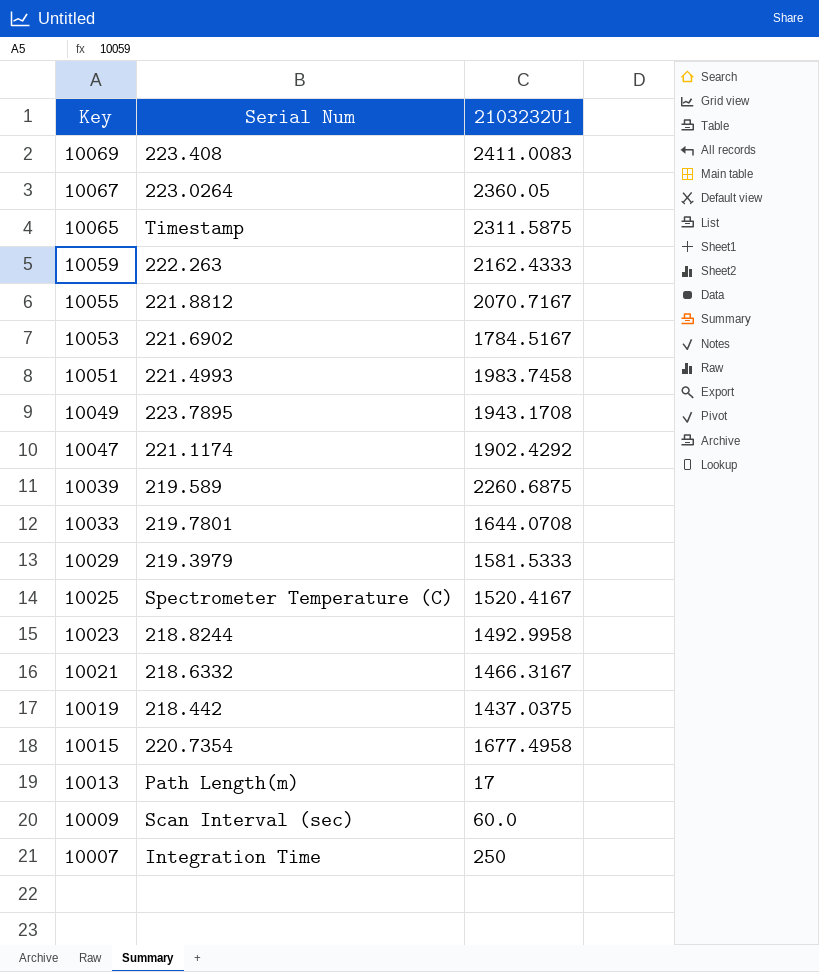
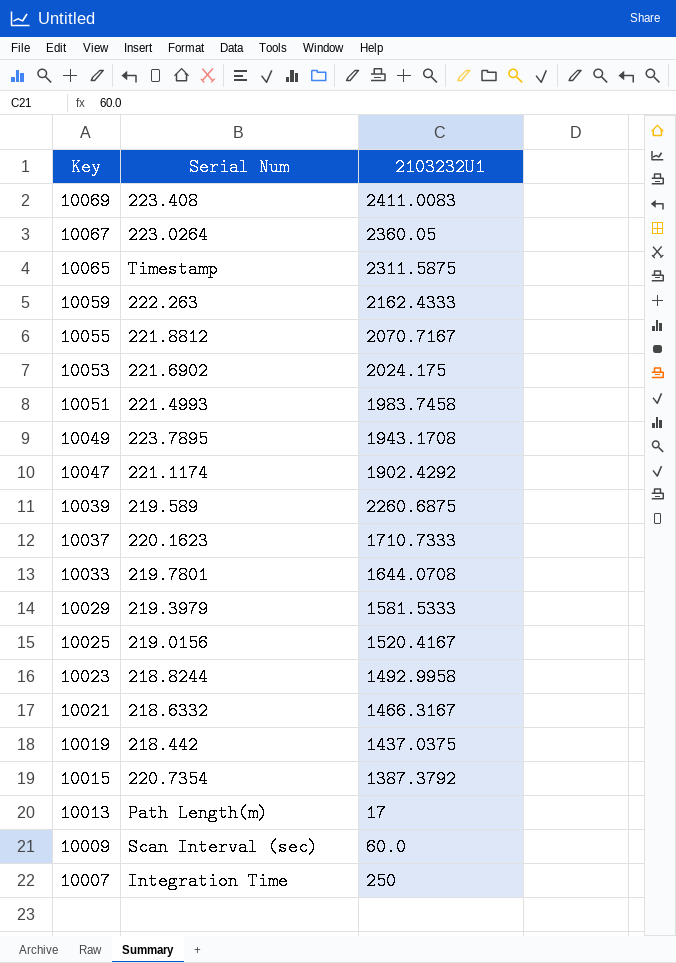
10053 | 2103232U1: 1784.5167 -> 2024.175
row 10037: none -> 220.1623 | 1710.7333
10025 | Serial Num: Spectrometer Temperature (C) -> 219.0156
10015 | 2103232U1: 1677.4958 -> 1387.3792

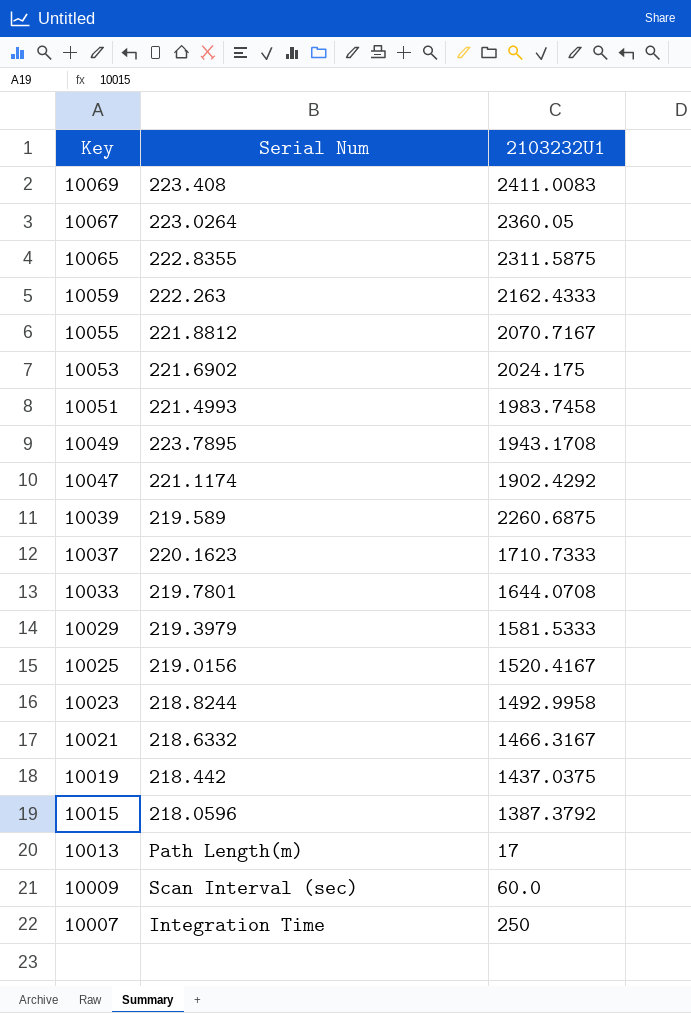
10065 | Serial Num: Timestamp -> 222.8355
10015 | Serial Num: 220.7354 -> 218.0596

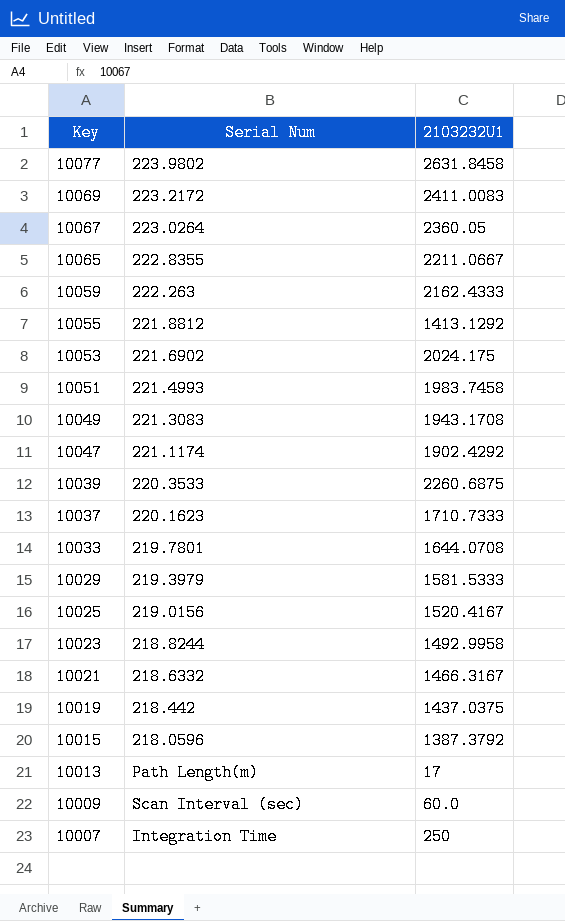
row 10077: none -> 223.9802 | 2631.8458
10069 | Serial Num: 223.408 -> 223.2172
10065 | 2103232U1: 2311.5875 -> 2211.0667
10055 | 2103232U1: 2070.7167 -> 1413.1292
10049 | Serial Num: 223.7895 -> 221.3083
10039 | Serial Num: 219.589 -> 220.3533

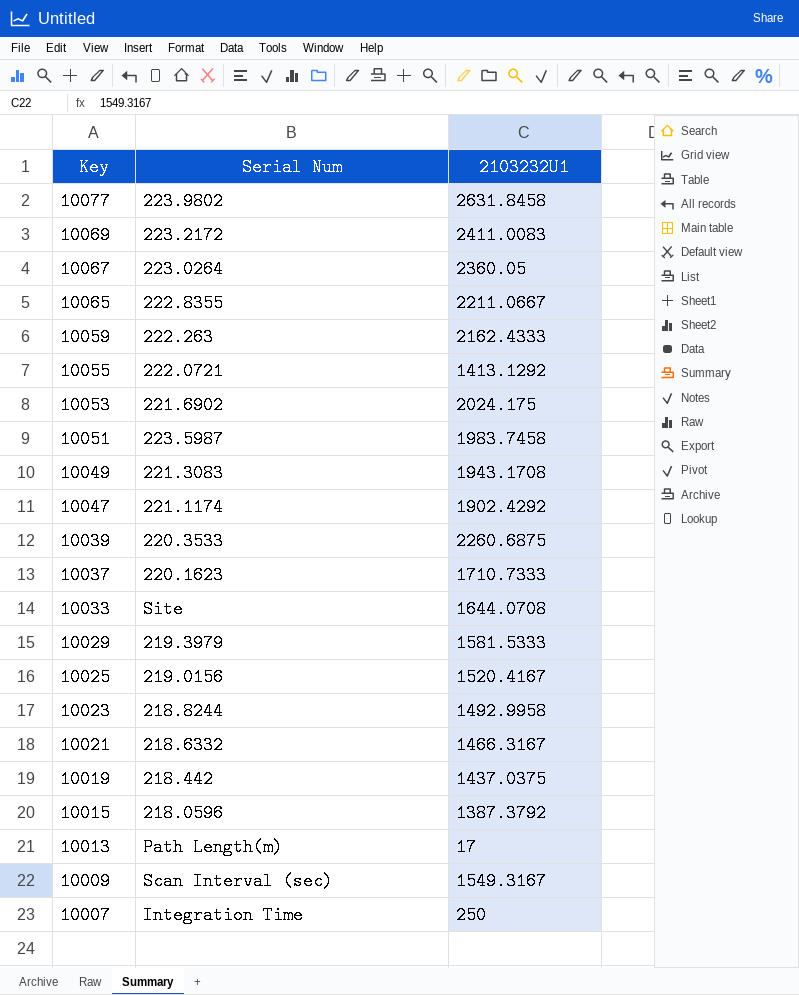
10055 | Serial Num: 221.8812 -> 222.0721
10051 | Serial Num: 221.4993 -> 223.5987
10033 | Serial Num: 219.7801 -> Site
10009 | 2103232U1: 60.0 -> 1549.3167

